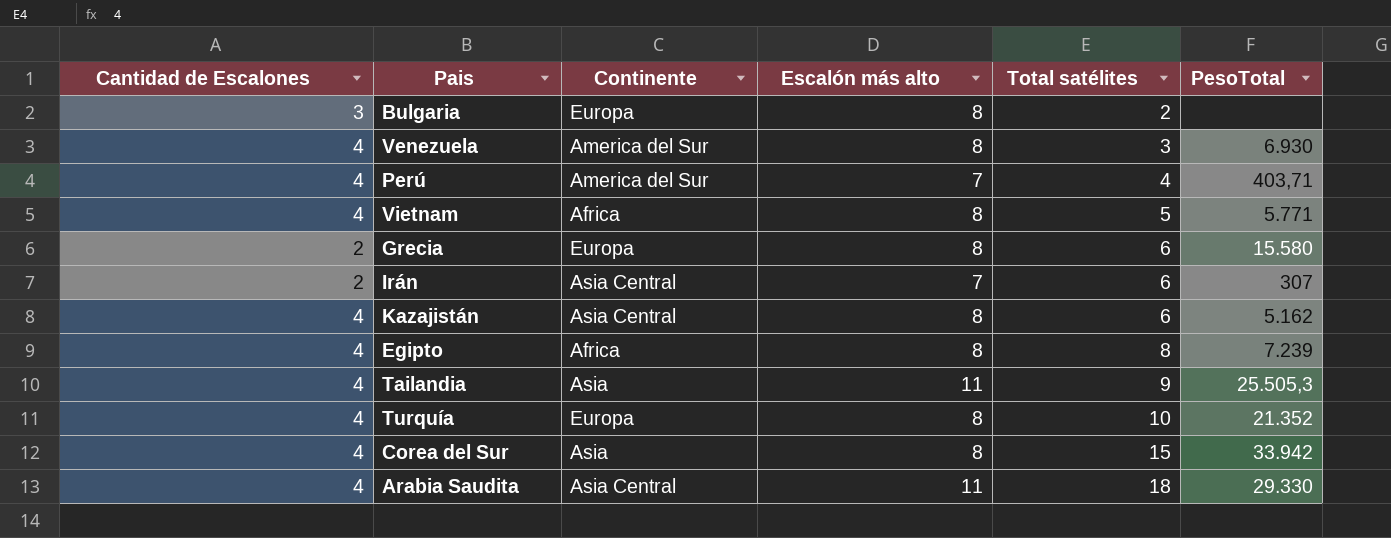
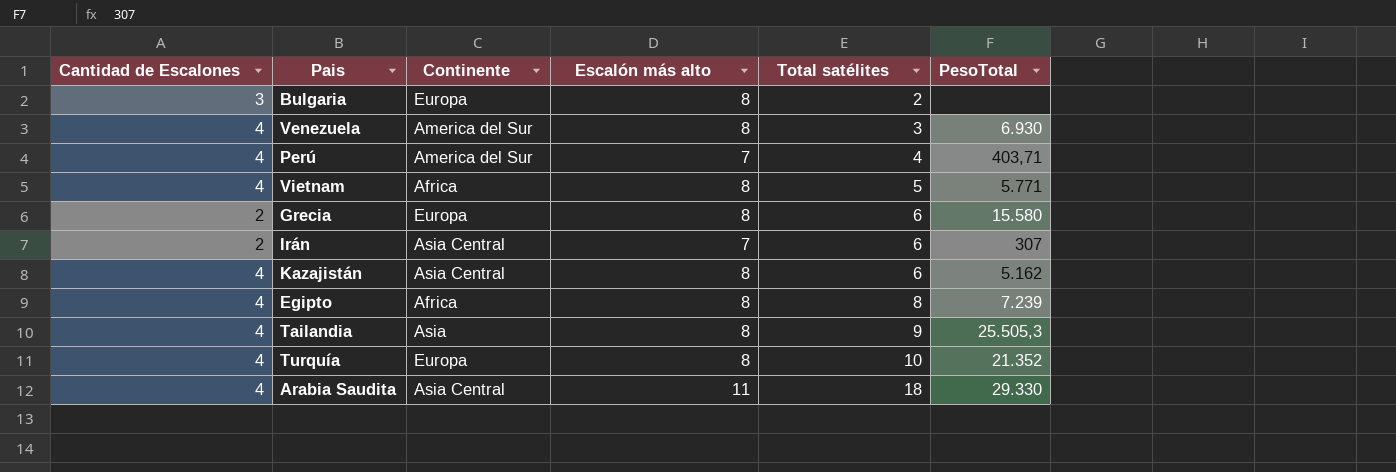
row Corea del Sur: 4 | Asia | 8 | 15 | 33.942 -> none
Tailandia | Escalón más alto: 11 -> 8

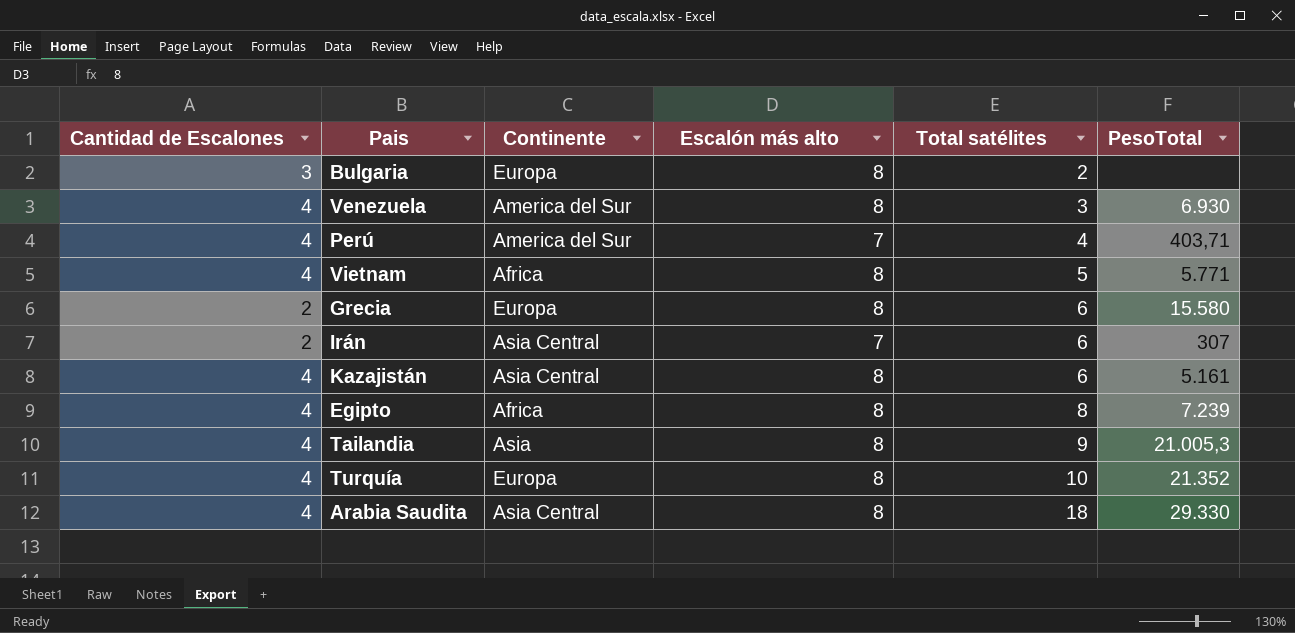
Kazajistán | PesoTotal: 5.162 -> 5.161
Tailandia | PesoTotal: 25.505,3 -> 21.005,3
Arabia Saudita | Escalón más alto: 11 -> 8

